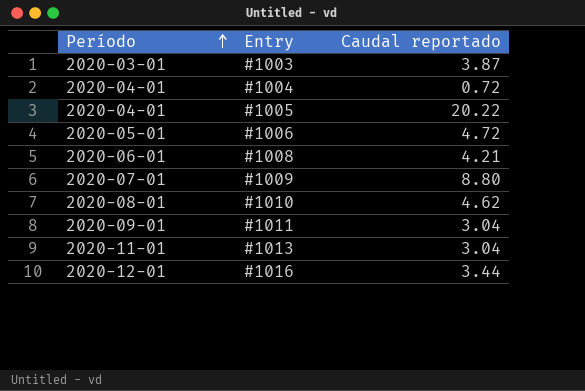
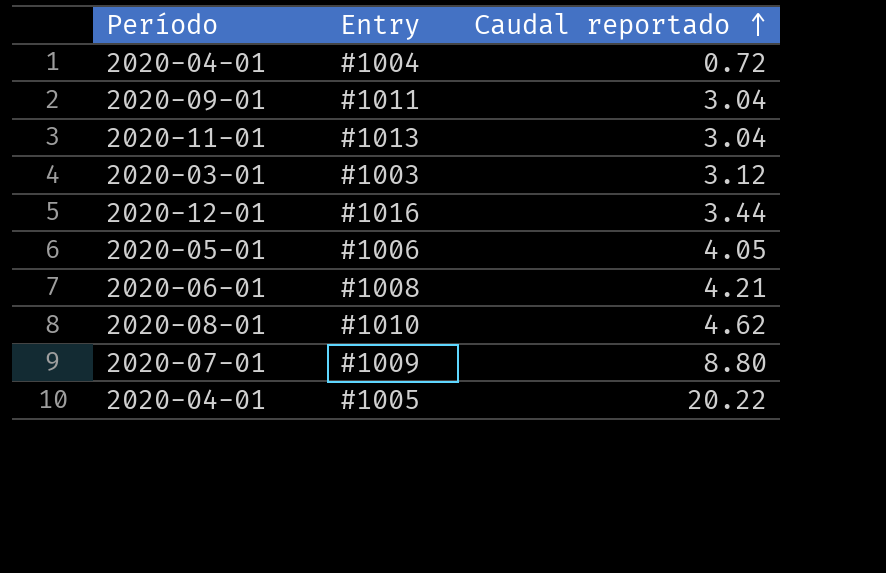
row order: Período ascending -> Caudal reportado ascending
#1003 | Caudal reportado: 3.87 -> 3.12
#1006 | Caudal reportado: 4.72 -> 4.05

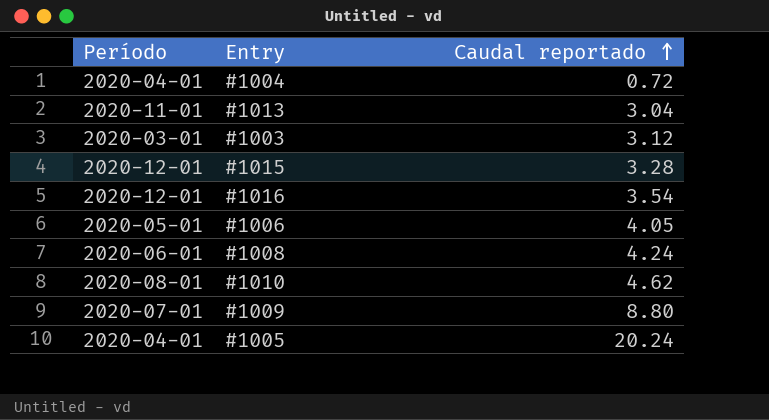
row #1011: 2020-09-01 | 3.04 -> none
row #1015: none -> 2020-12-01 | 3.28
#1016 | Caudal reportado: 3.44 -> 3.54
#1008 | Caudal reportado: 4.21 -> 4.24
#1005 | Caudal reportado: 20.22 -> 20.24

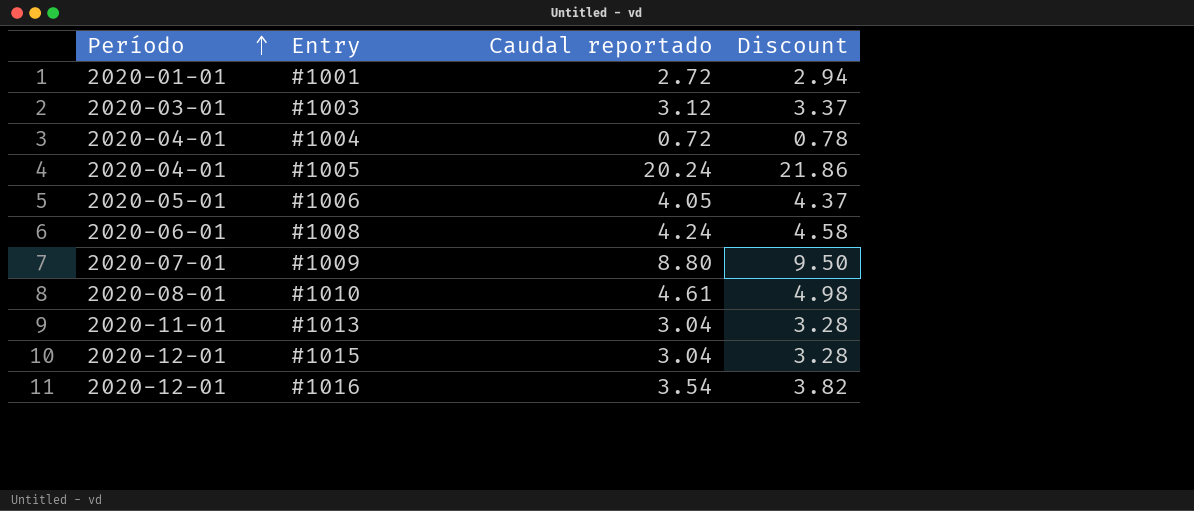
row order: Caudal reportado ascending -> Período ascending
column Discount | formula: none -> [Caudal reportado] * 1.08
row #1001: none -> 2020-01-01 | 2.72 | 2.94
#1010 | Caudal reportado: 4.62 -> 4.61
#1015 | Caudal reportado: 3.28 -> 3.04

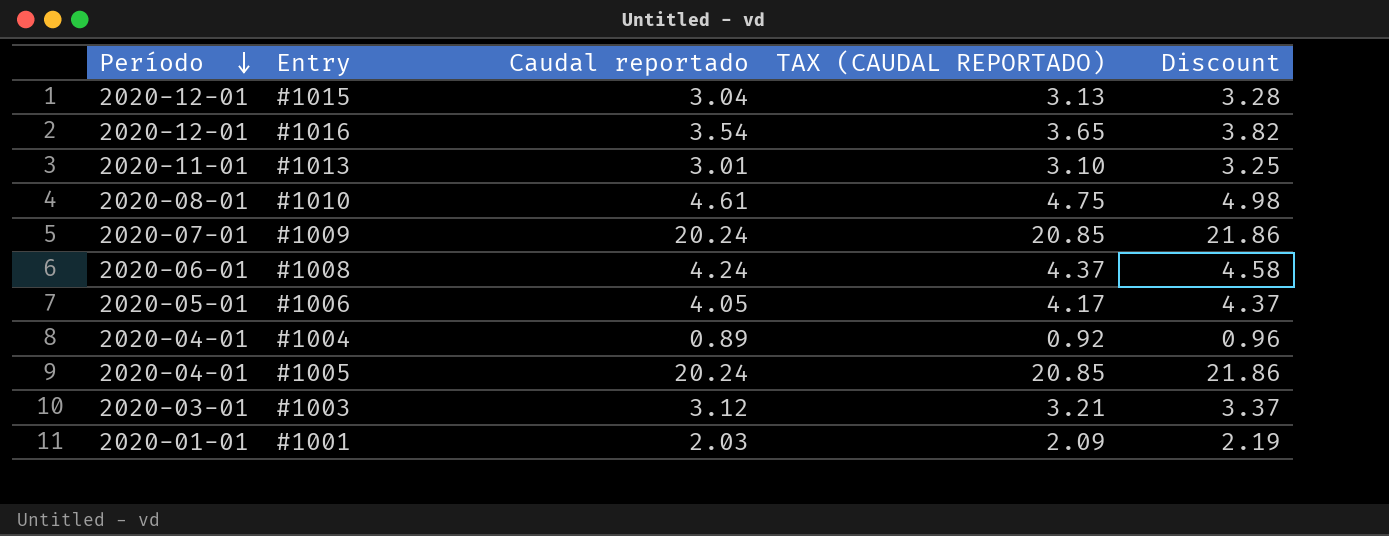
row order: Período ascending -> Período descending
column TAX (CAUDAL REPORTADO) | formula: none -> [Caudal reportado] * 1.03
#1013 | Caudal reportado: 3.04 -> 3.01
#1013 | Discount: 3.28 -> 3.25
#1009 | Caudal reportado: 8.80 -> 20.24
#1009 | Discount: 9.50 -> 21.86
#1004 | Caudal reportado: 0.72 -> 0.89
#1004 | Discount: 0.78 -> 0.96
#1001 | Caudal reportado: 2.72 -> 2.03
#1001 | Discount: 2.94 -> 2.19

